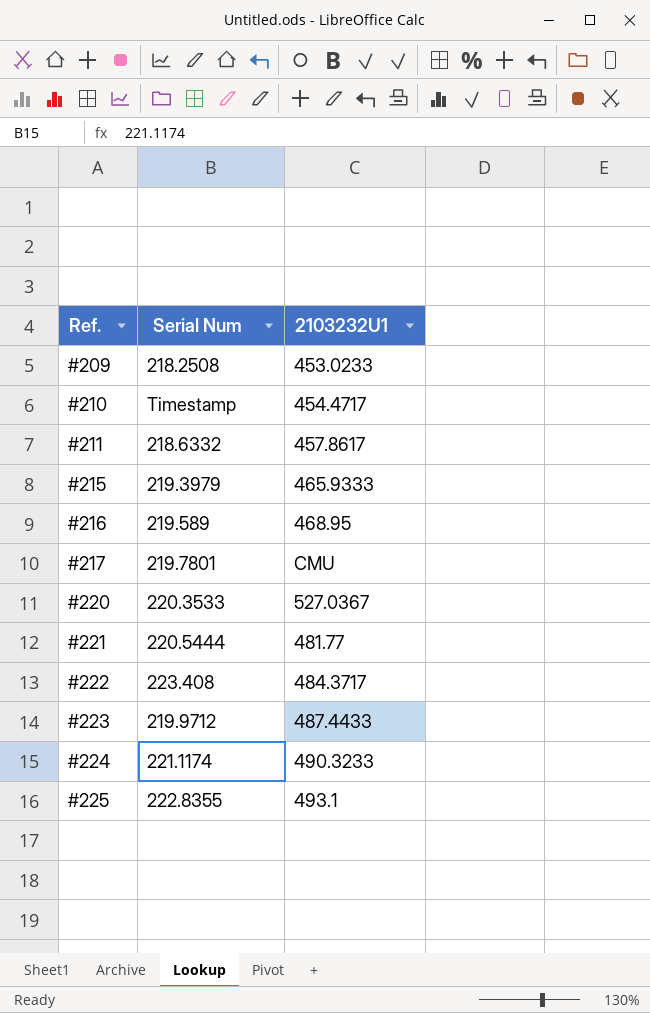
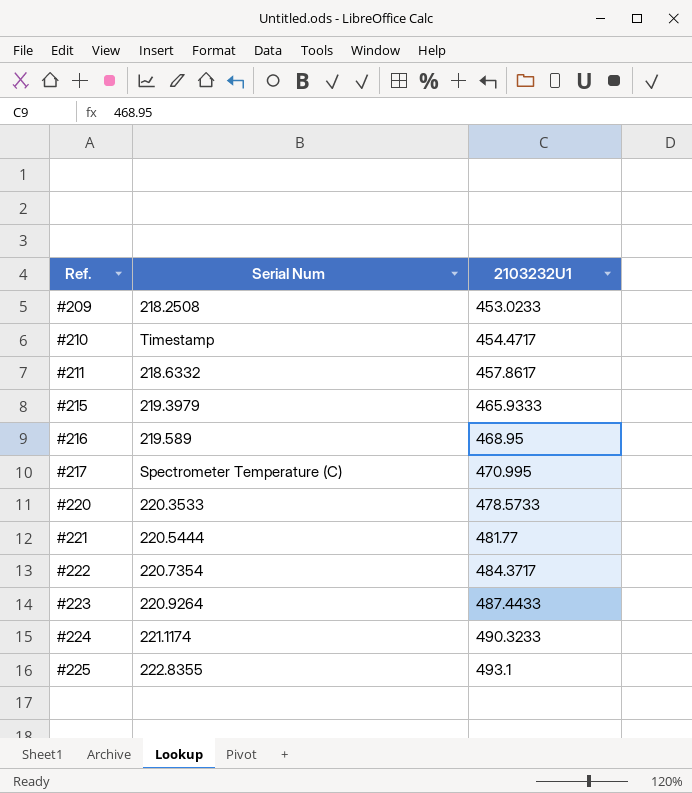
#217 | Serial Num: 219.7801 -> Spectrometer Temperature (C)
#217 | 2103232U1: CMU -> 470.995
#220 | 2103232U1: 527.0367 -> 478.5733
#222 | Serial Num: 223.408 -> 220.7354
#223 | Serial Num: 219.9712 -> 220.9264

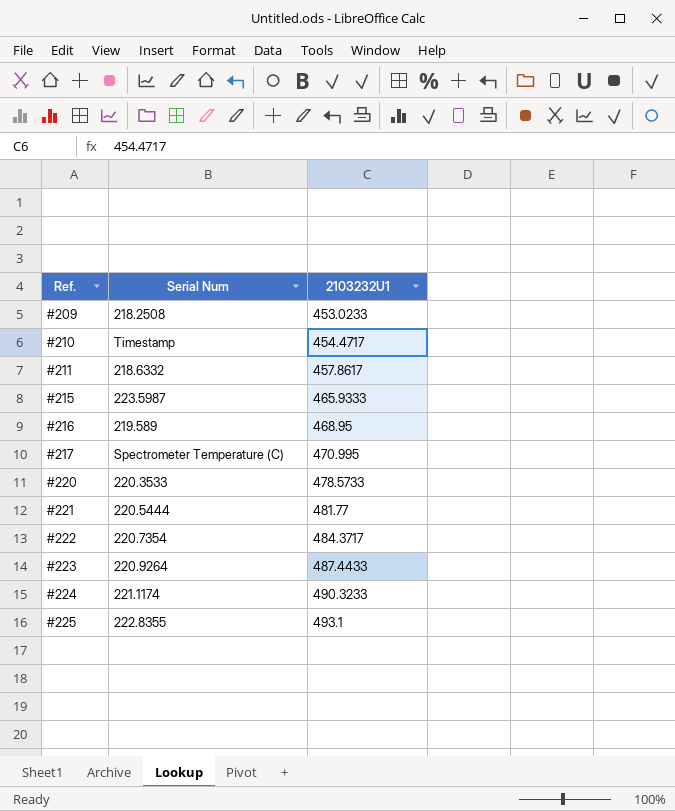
#215 | Serial Num: 219.3979 -> 223.5987

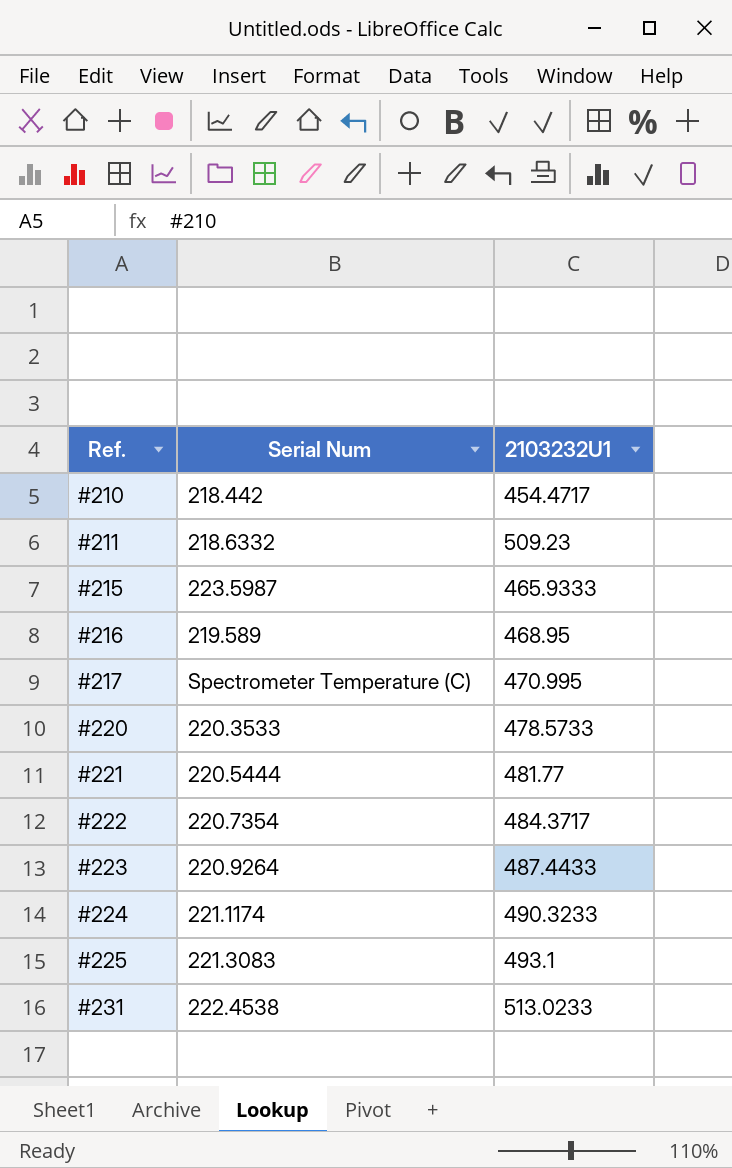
row #209: 218.2508 | 453.0233 -> none
#210 | Serial Num: Timestamp -> 218.442
#211 | 2103232U1: 457.8617 -> 509.23
#225 | Serial Num: 222.8355 -> 221.3083
row #231: none -> 222.4538 | 513.0233

